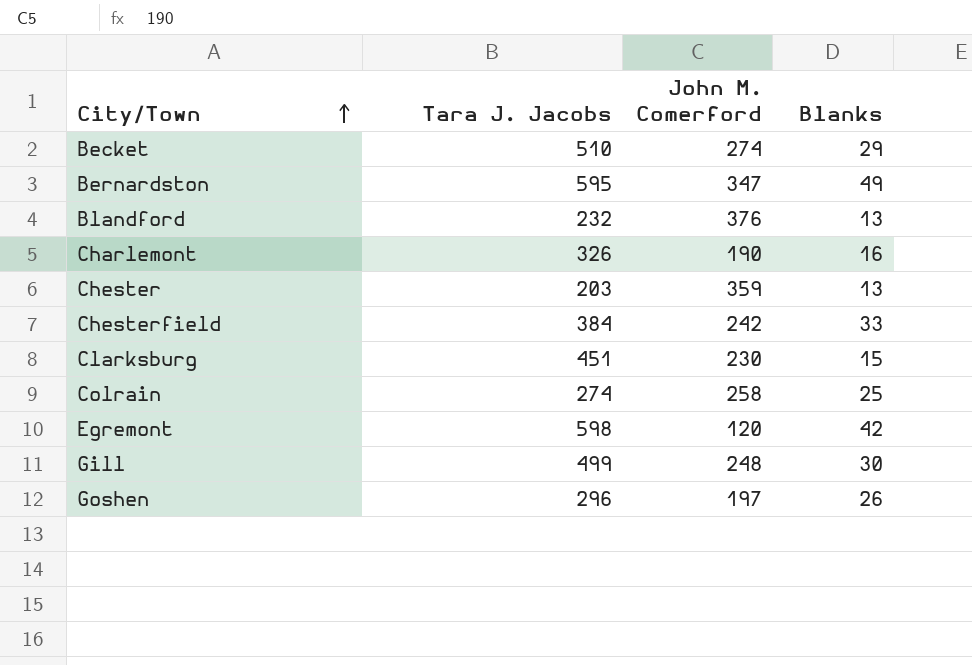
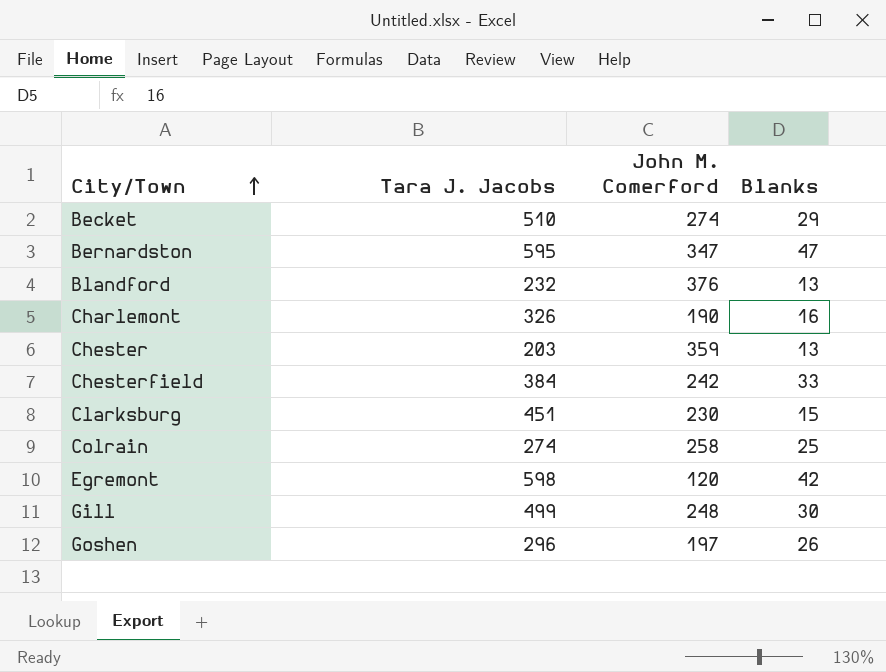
Bernardston | Blanks: 49 -> 47

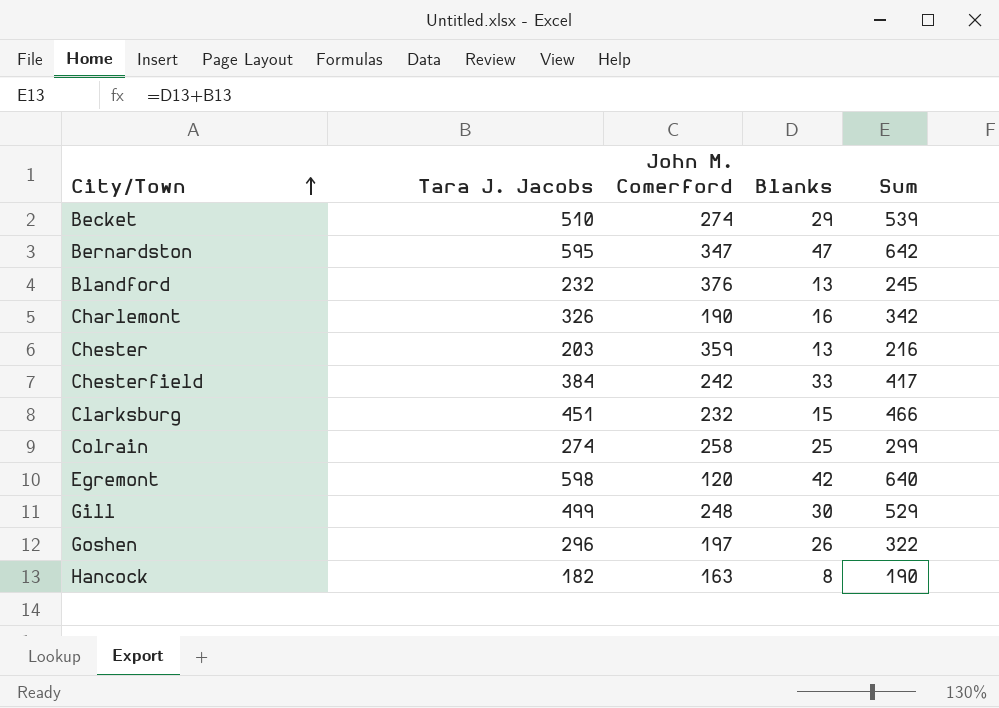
column Sum | formula: none -> [Tara J. Jacobs] + [Blanks]
Clarksburg | John M. Comerford: 230 -> 232
row Hancock: none -> 182 | 163 | 8 | 190

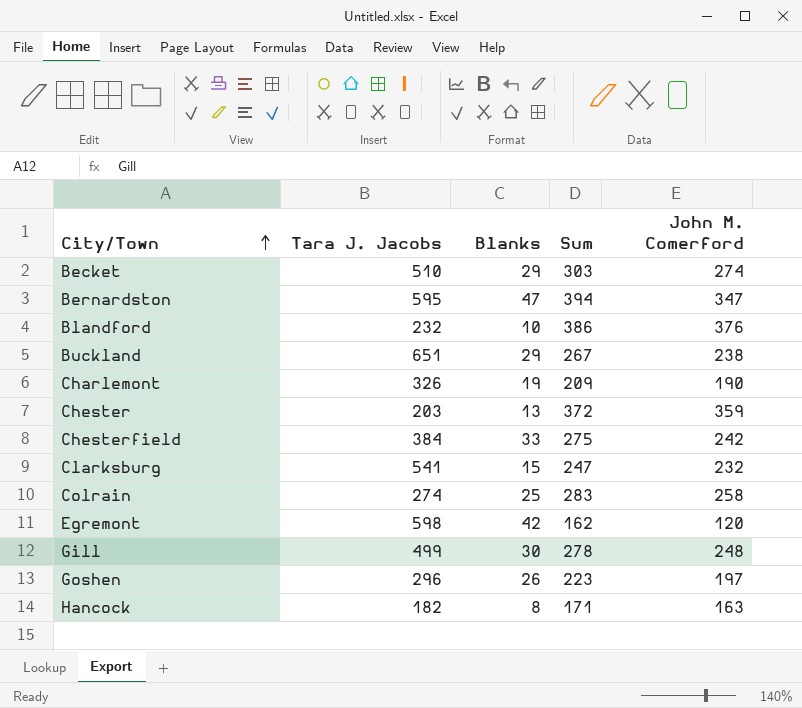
column Sum | formula: [Tara J. Jacobs] + [Blanks] -> [Blanks] + [John M. Comerford]
column John M. Comerford | position: 3 -> 5
Blandford | Blanks: 13 -> 10
row Buckland: none -> 651 | 29 | 267 | 238
Charlemont | Blanks: 16 -> 19
Clarksburg | Tara J. Jacobs: 451 -> 541

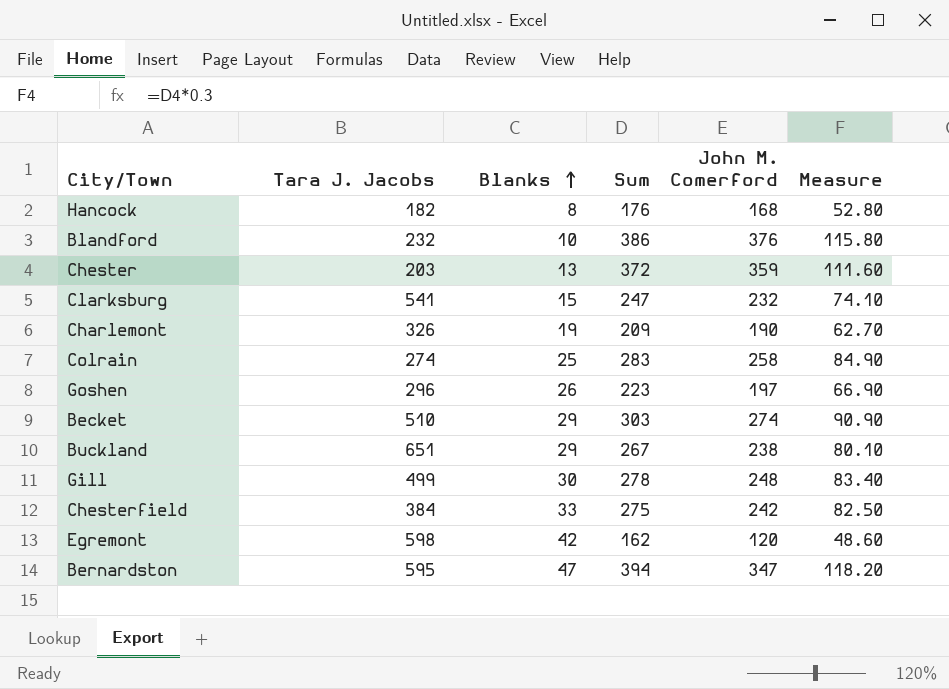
row order: City/Town ascending -> Blanks ascending
column Measure | formula: none -> [Sum] * 0.3
Hancock | Sum: 171 -> 176
Hancock | John M. Comerford: 163 -> 168

